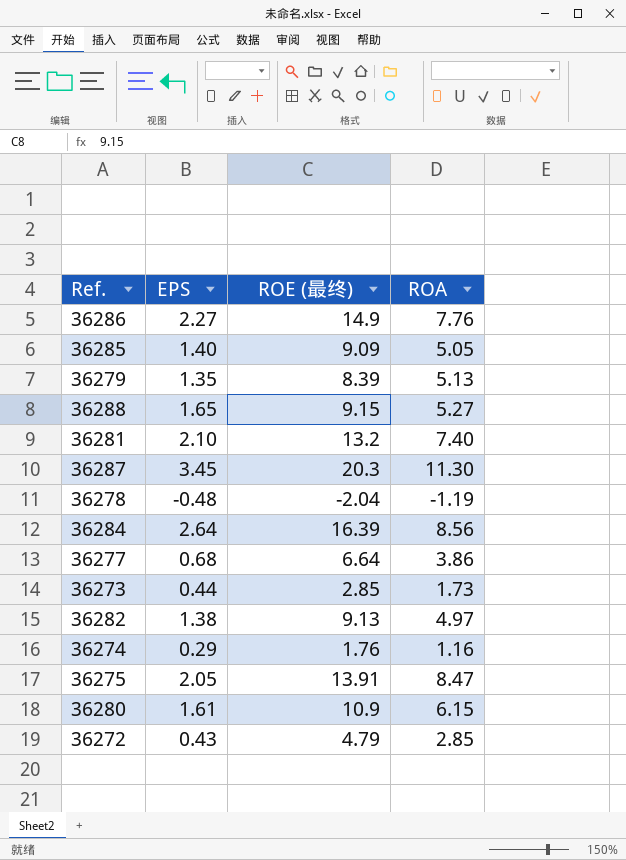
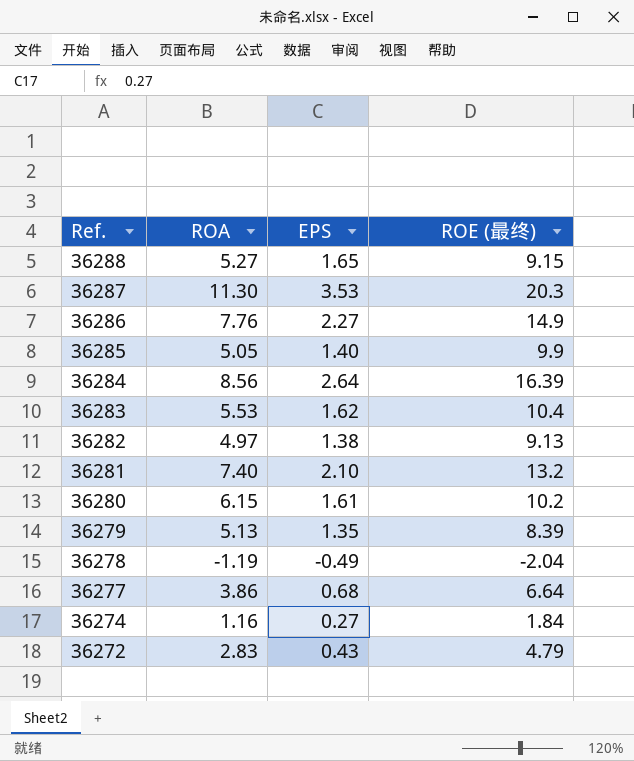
row order: none -> Ref. descending
column ROA | position: 4 -> 2
row 36273: 0.44 | 2.85 | 1.73 -> none
row 36275: 2.05 | 13.91 | 8.47 -> none
36287 | EPS: 3.45 -> 3.53
36285 | ROE (最终): 9.09 -> 9.9
row 36283: none -> 5.53 | 1.62 | 10.4
36280 | ROE (最终): 10.9 -> 10.2
36278 | EPS: -0.48 -> -0.49
36274 | EPS: 0.29 -> 0.27
36274 | ROE (最终): 1.76 -> 1.84
36272 | ROA: 2.85 -> 2.83

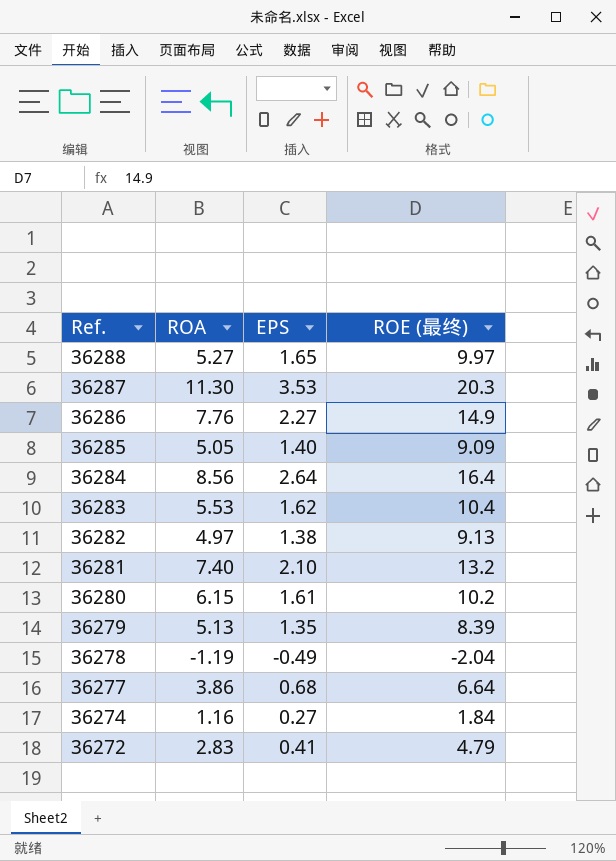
36288 | ROE (最终): 9.15 -> 9.97
36285 | ROE (最终): 9.9 -> 9.09
36284 | ROE (最终): 16.39 -> 16.4
36272 | EPS: 0.43 -> 0.41

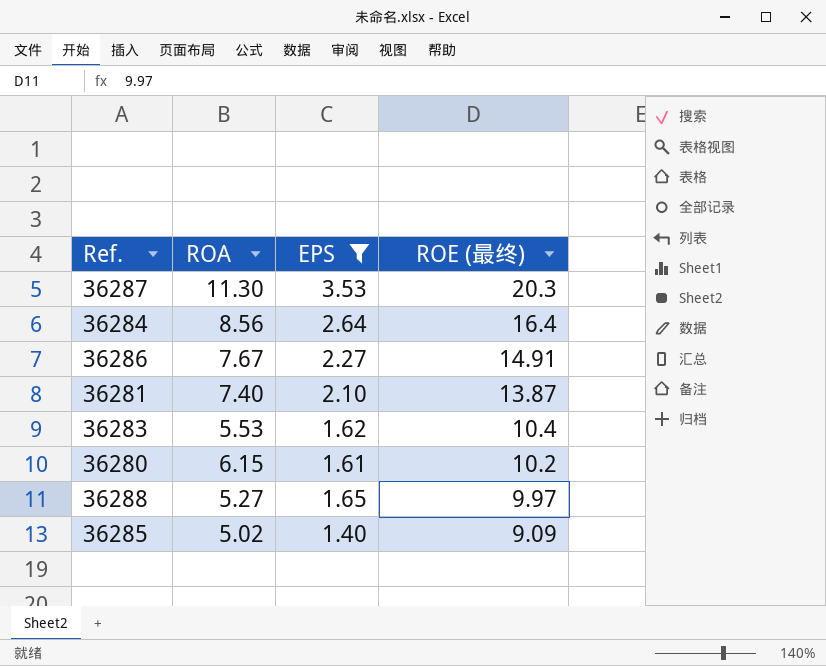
filter: none -> EPS >= 1.40
row order: Ref. descending -> ROE (最终) descending
36286 | ROA: 7.76 -> 7.67
36286 | ROE (最终): 14.9 -> 14.91
36281 | ROE (最终): 13.2 -> 13.87
36285 | ROA: 5.05 -> 5.02

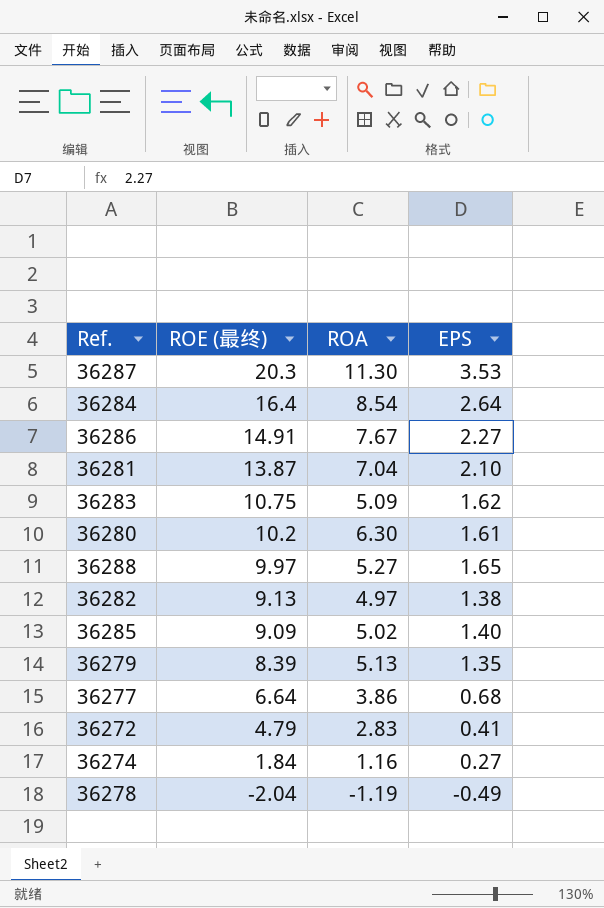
filter: EPS >= 1.40 -> none
column ROE (最终) | position: 4 -> 2
36284 | ROA: 8.56 -> 8.54
36281 | ROA: 7.40 -> 7.04
36283 | ROE (最终): 10.4 -> 10.75
36283 | ROA: 5.53 -> 5.09
36280 | ROA: 6.15 -> 6.30

